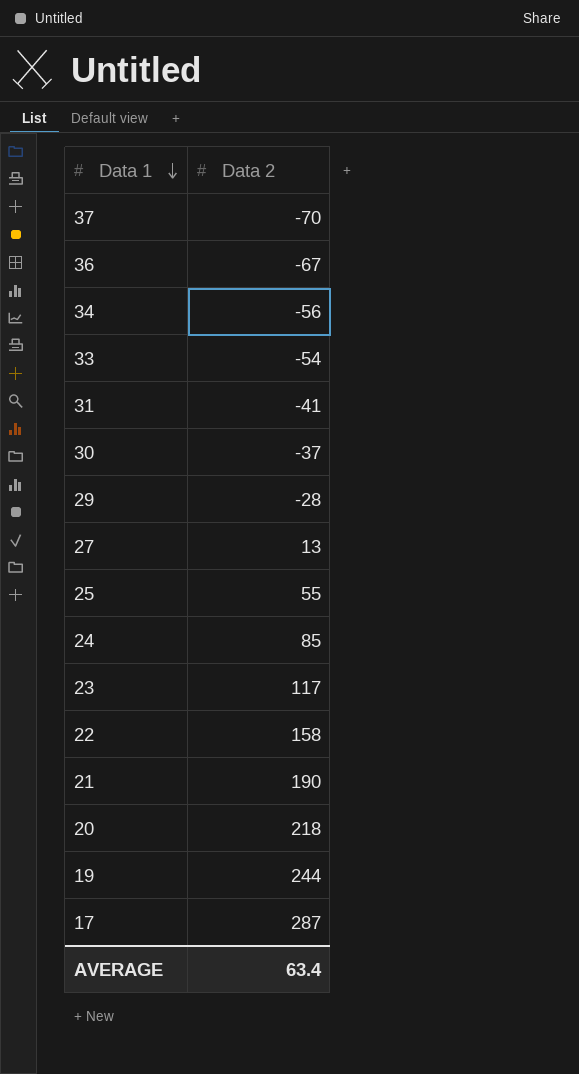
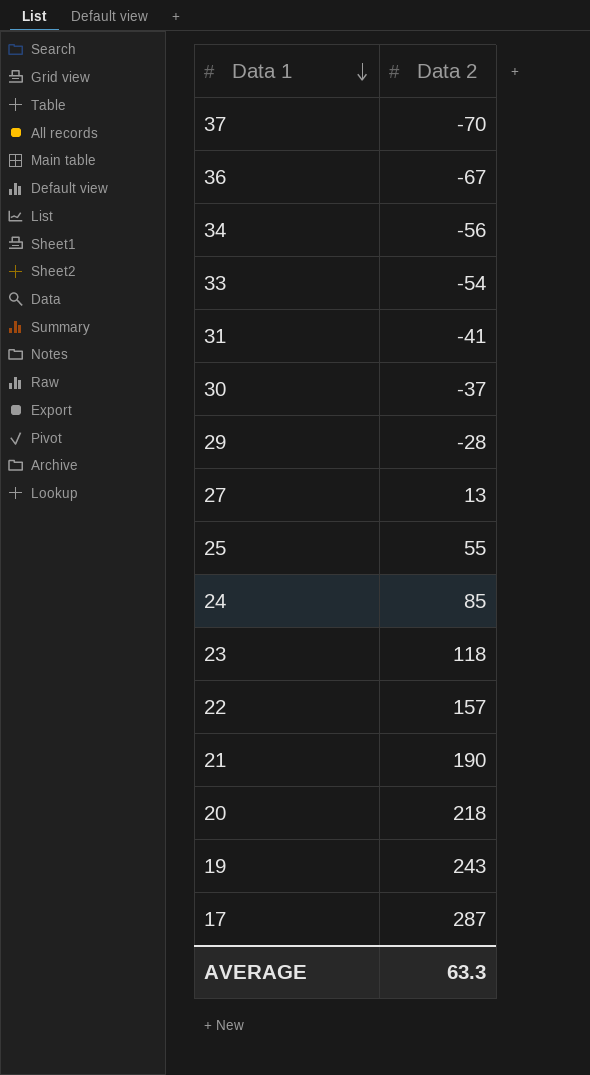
23 | Data 2: 117 -> 118
22 | Data 2: 158 -> 157
19 | Data 2: 244 -> 243
AVERAGE | Data 2: 63.4 -> 63.3

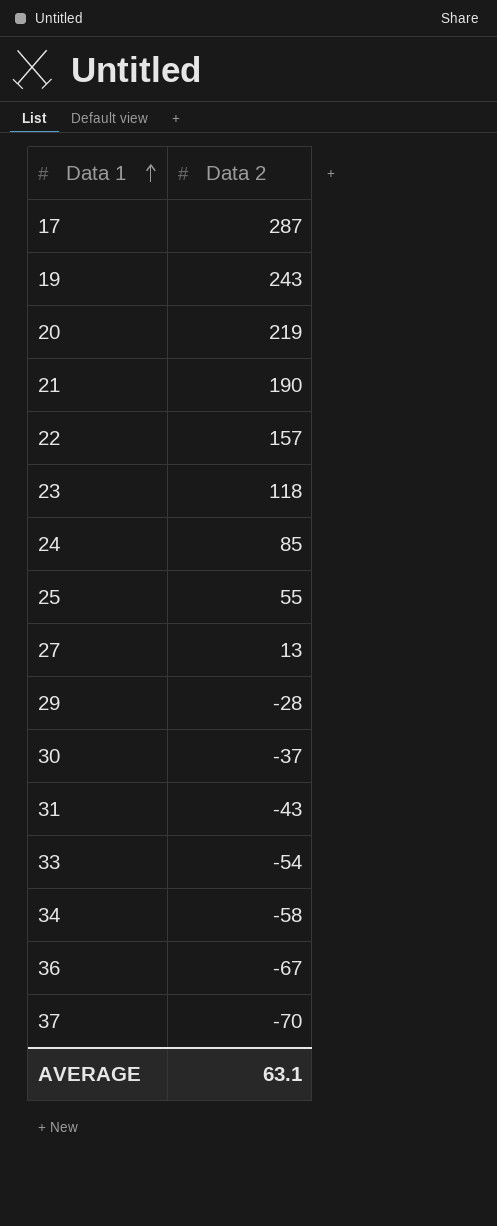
row order: Data 1 descending -> Data 1 ascending
20 | Data 2: 218 -> 219
31 | Data 2: -41 -> -43
34 | Data 2: -56 -> -58
AVERAGE | Data 2: 63.3 -> 63.1

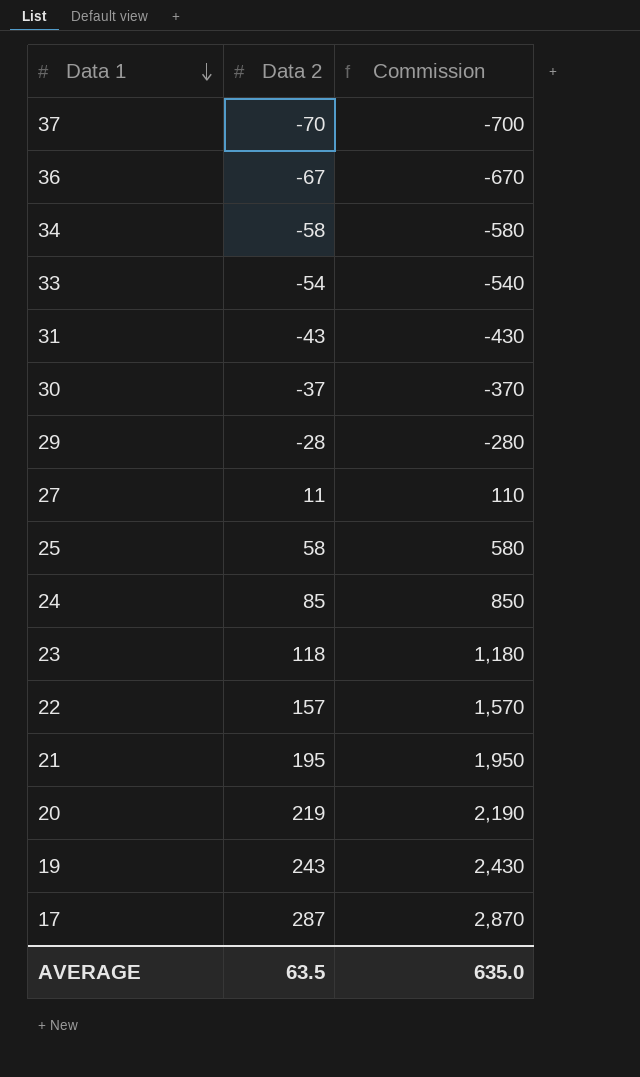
row order: Data 1 ascending -> Data 1 descending
column Commission | formula: none -> [Data 2] * 10
27 | Data 2: 13 -> 11
25 | Data 2: 55 -> 58
21 | Data 2: 190 -> 195
AVERAGE | Data 2: 63.1 -> 63.5

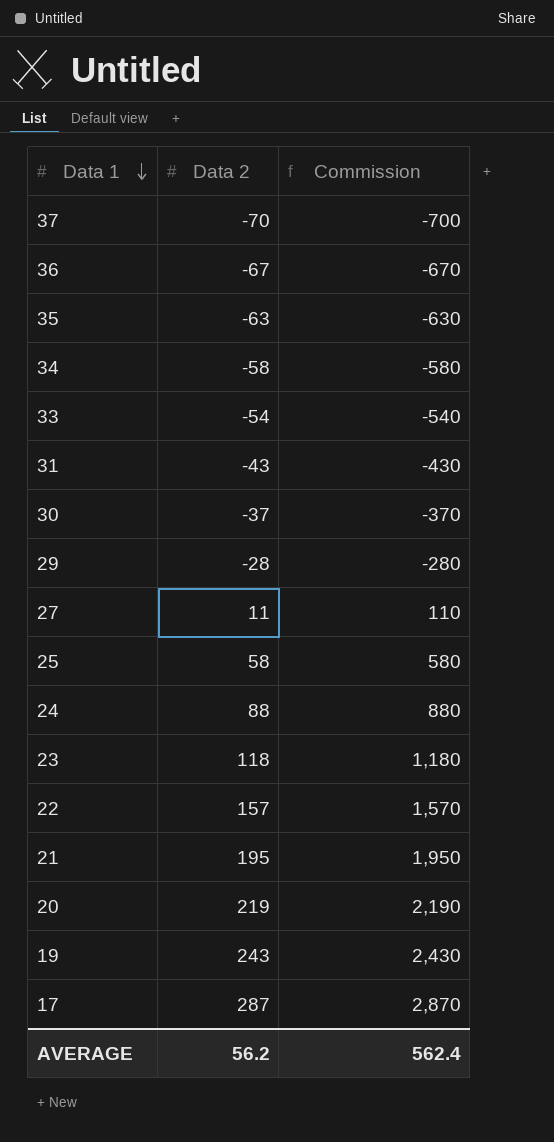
row 35: none -> -63 | -630
24 | Data 2: 85 -> 88
24 | Commission: 850 -> 880
AVERAGE | Data 2: 63.5 -> 56.2
AVERAGE | Commission: 635.0 -> 562.4

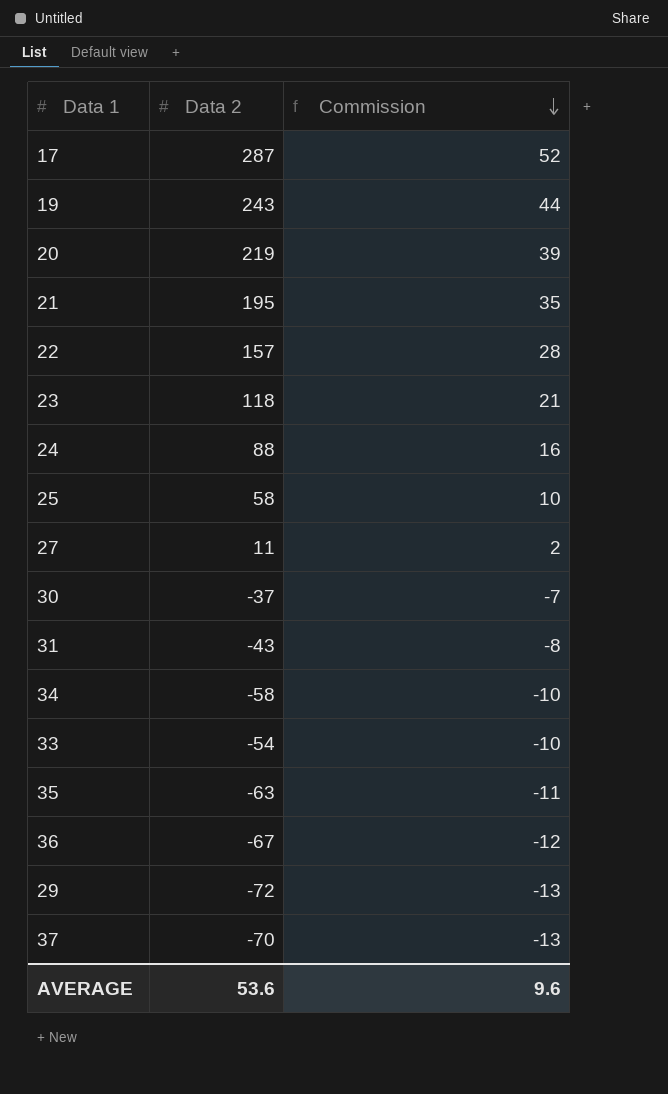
row order: Data 1 descending -> Commission descending
column Commission | formula: [Data 2] * 10 -> [Data 2] * 0.18
29 | Data 2: -28 -> -72
AVERAGE | Data 2: 56.2 -> 53.6
AVERAGE | Commission: 562.4 -> 9.6

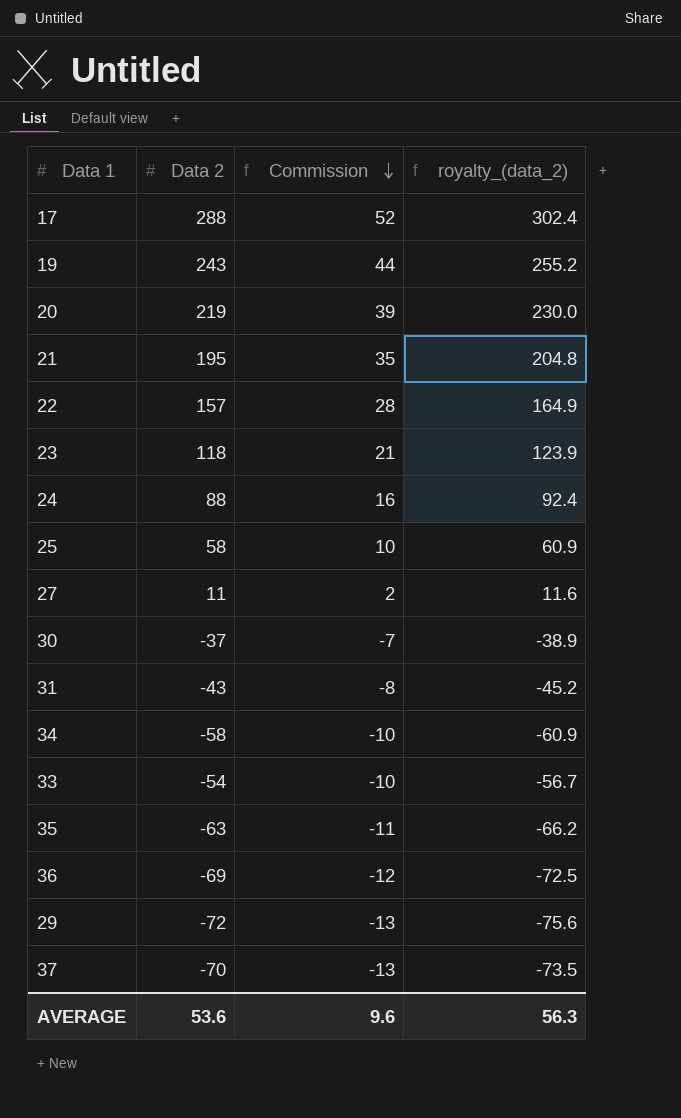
column royalty_(data_2) | formula: none -> [Data 2] * 1.05
17 | Data 2: 287 -> 288
36 | Data 2: -67 -> -69

